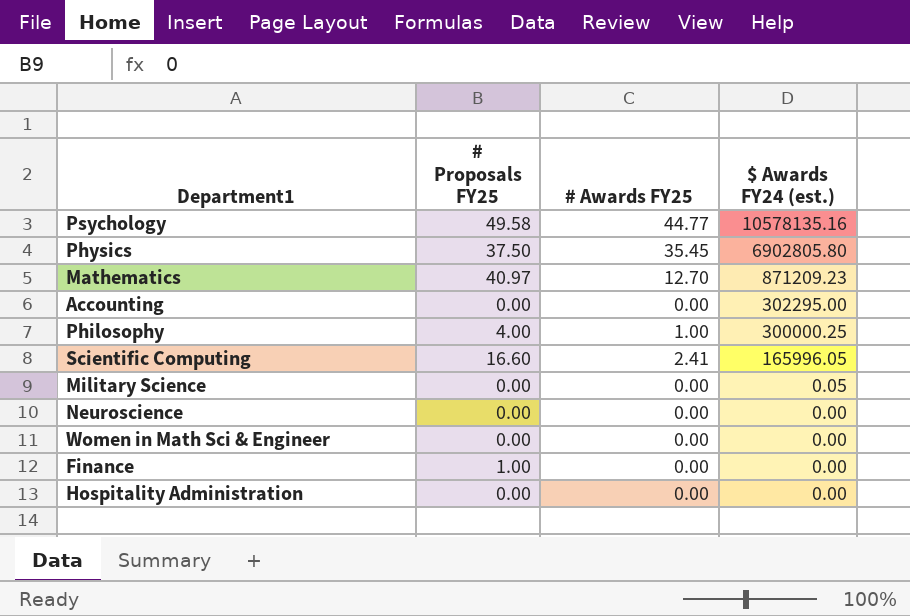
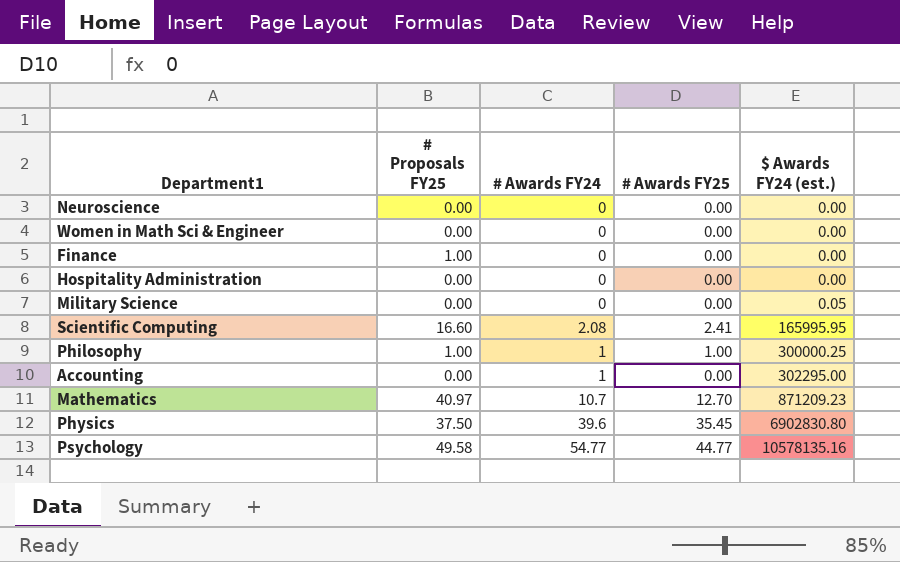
row order: $ Awards FY24 (est.) descending -> $ Awards FY24 (est.) ascending
column # Awards FY24 | position: none -> 3
Scientific Computing | $ Awards FY24 (est.): 165996.05 -> 165995.95
Philosophy | # Proposals FY25: 4.00 -> 1.00
Physics | $ Awards FY24 (est.): 6902805.80 -> 6902830.80

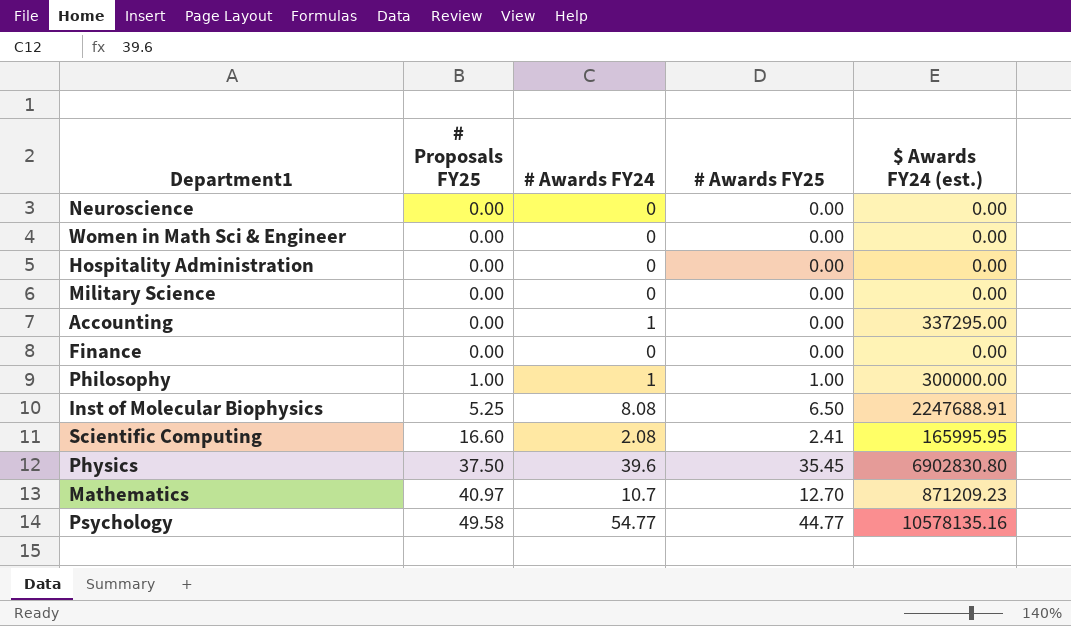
row order: $ Awards FY24 (est.) ascending -> # Proposals FY25 ascending
Military Science | $ Awards FY24 (est.): 0.05 -> 0.00
Accounting | $ Awards FY24 (est.): 302295.00 -> 337295.00
Finance | # Proposals FY25: 1.00 -> 0.00
Philosophy | $ Awards FY24 (est.): 300000.25 -> 300000.00
row Inst of Molecular Biophysics: none -> 5.25 | 8.08 | 6.50 | 2247688.91

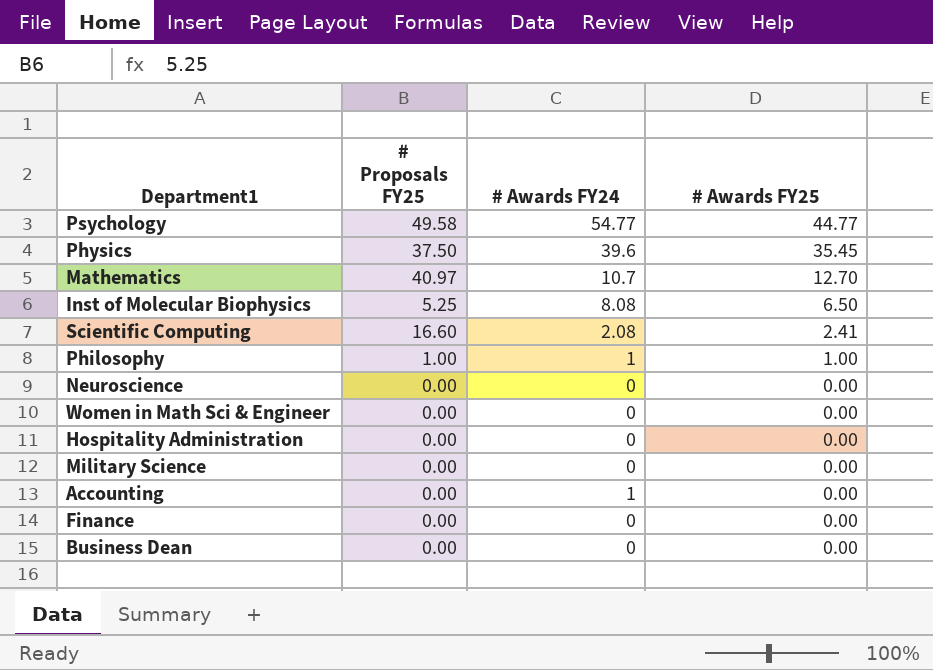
row order: # Proposals FY25 ascending -> # Awards FY25 descending
column $ Awards FY24 (est.) | position: 5 -> none
row Business Dean: none -> 0.00 | 0 | 0.00

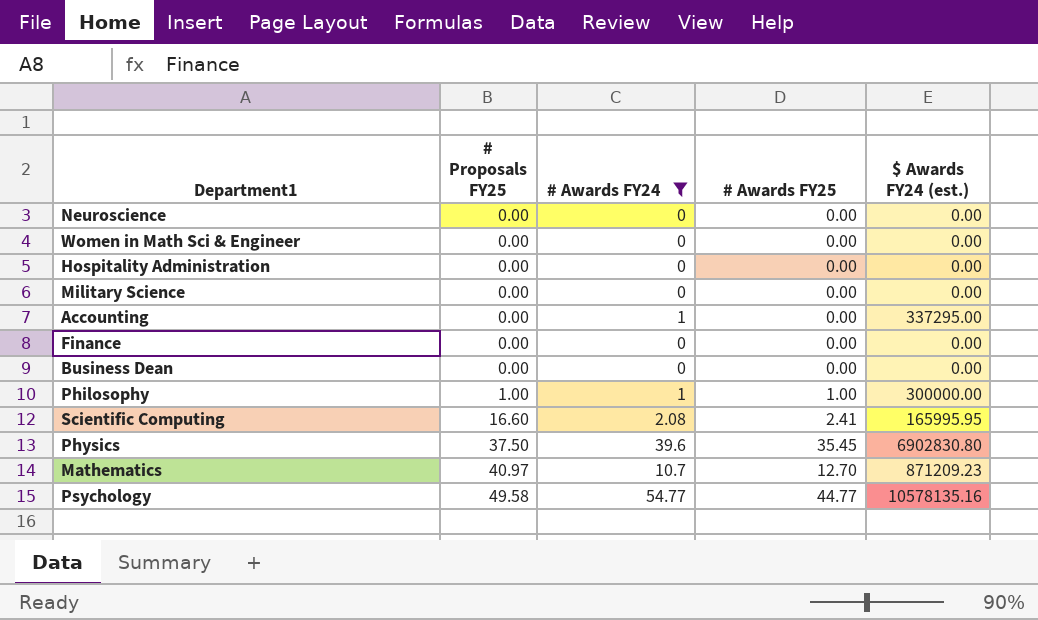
filter: none -> # Awards FY24 != 8.08
row order: # Awards FY25 descending -> # Proposals FY25 ascending
column $ Awards FY24 (est.) | position: none -> 5

